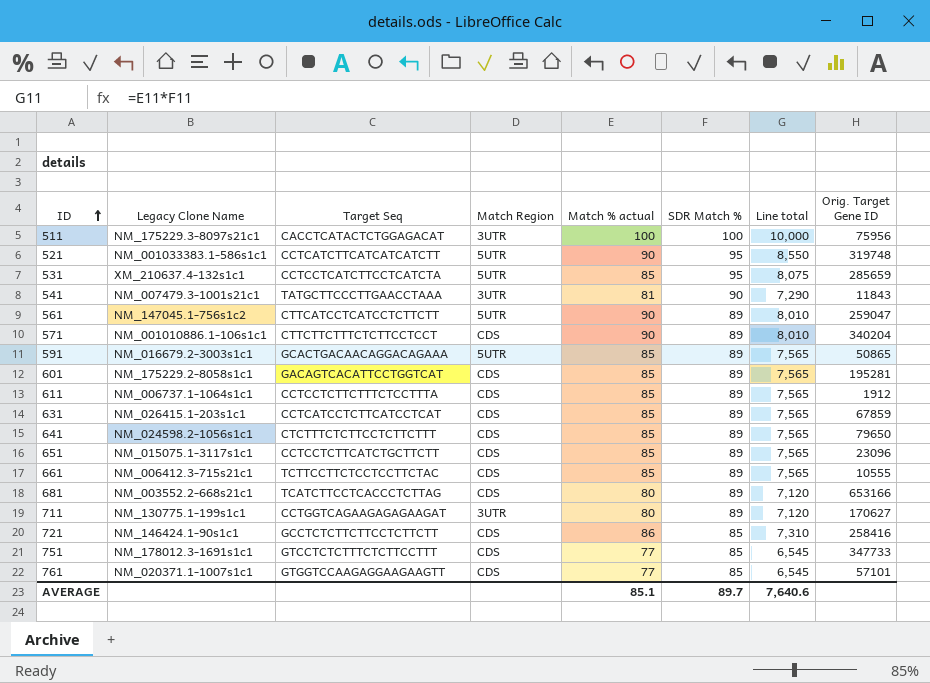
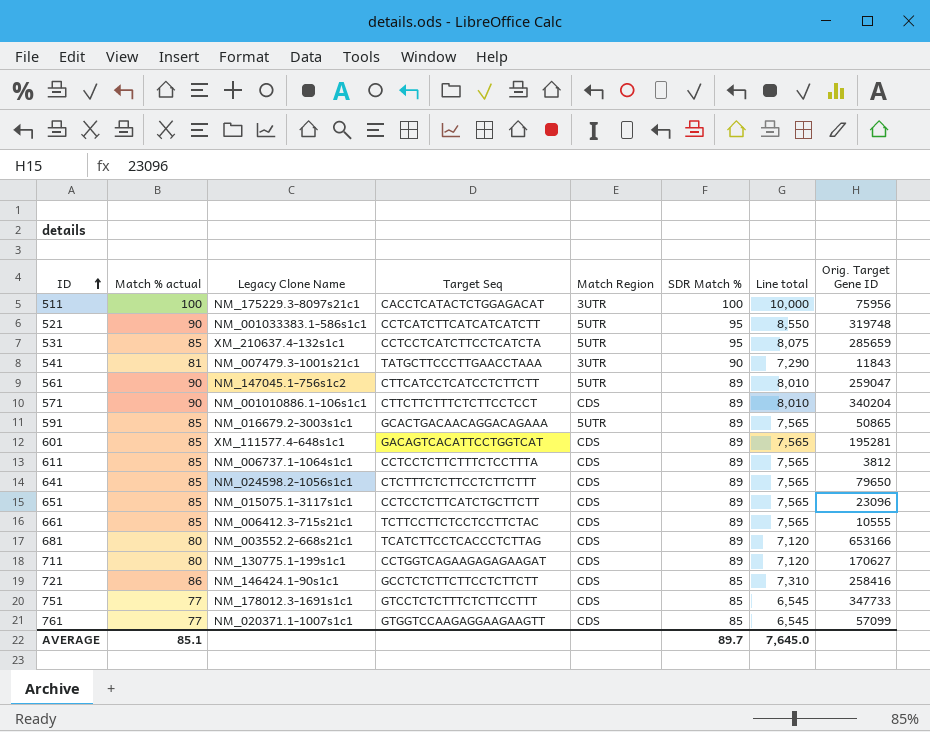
column Match % actual | position: 5 -> 2
row 631: NM_026415.1-203s1c1 | CCTCATCCTCTTCATCCTCAT | CDS | 85 | 89 | 7,565 | 67859 -> none
601 | Legacy Clone Name: NM_175229.2-8058s1c1 -> XM_111577.4-648s1c1
611 | Orig. Target Gene ID: 1912 -> 3812
711 | Match Region: 3UTR -> CDS
761 | Orig. Target Gene ID: 57101 -> 57099
AVERAGE | Line total: 7,640.6 -> 7,645.0

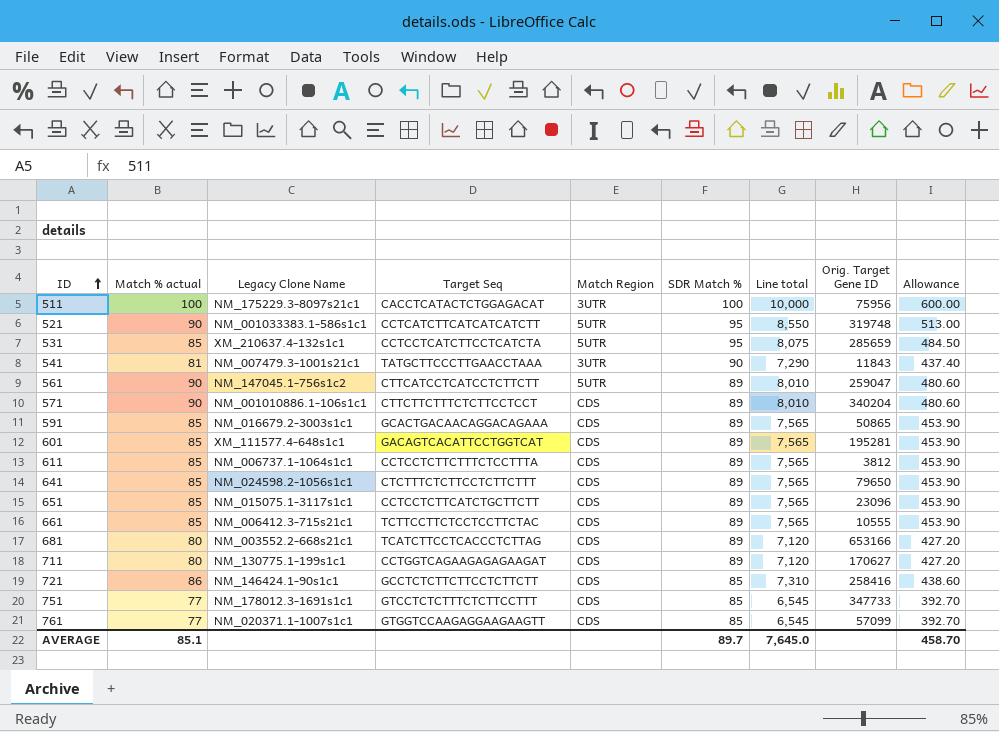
column Allowance | formula: none -> [Line total] * 0.06
591 | Match Region: 5UTR -> CDS

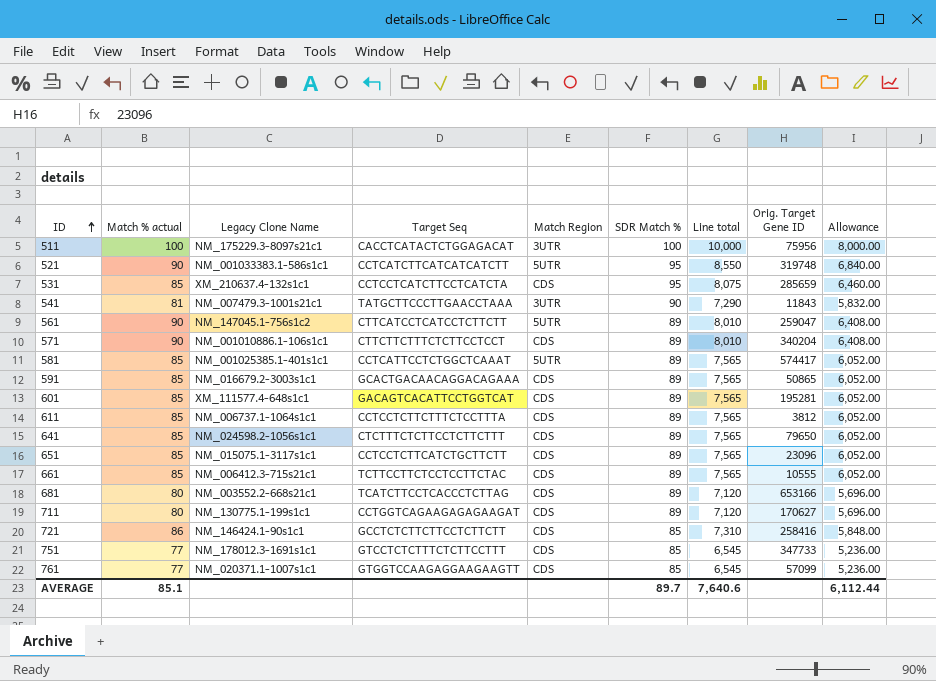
column Allowance | formula: [Line total] * 0.06 -> [Line total] * 0.8
531 | Match Region: 5UTR -> CDS
row 581: none -> 85 | NM_001025385.1-401s1c1 | CCTCATTCCTCTGGCTCAAAT | 5UTR | 89 | 7,565 | 574417 | 6,052.00
AVERAGE | Line total: 7,645.0 -> 7,640.6
AVERAGE | Allowance: 458.70 -> 6,112.44

